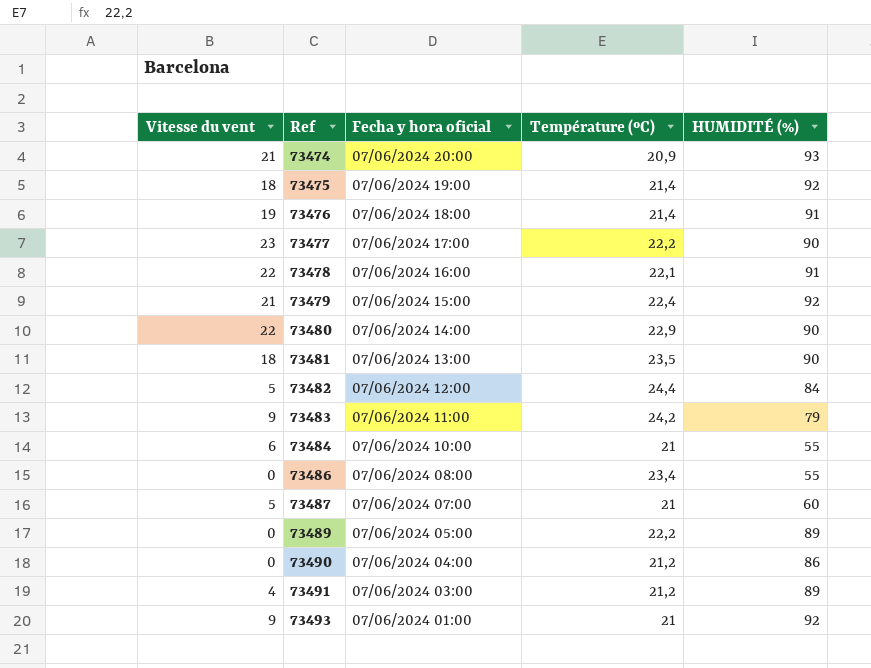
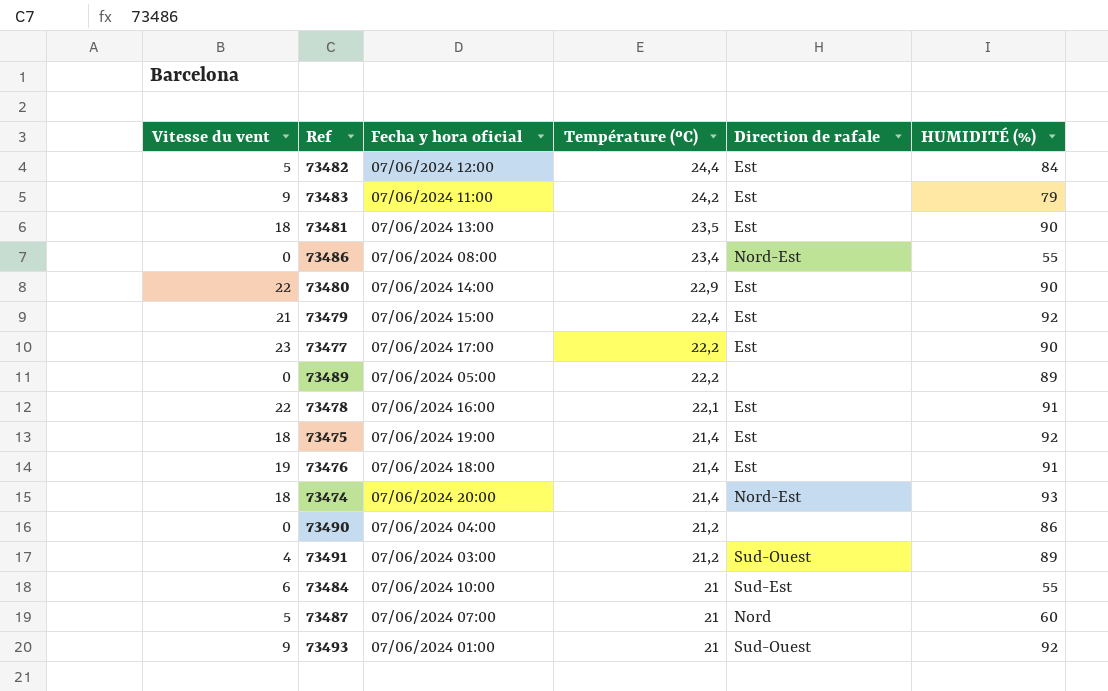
row order: Ref ascending -> Température (ºC) descending
column Direction de rafale | position: none -> 5
73474 | Vitesse du vent: 21 -> 18
73474 | Température (ºC): 20,9 -> 21,4

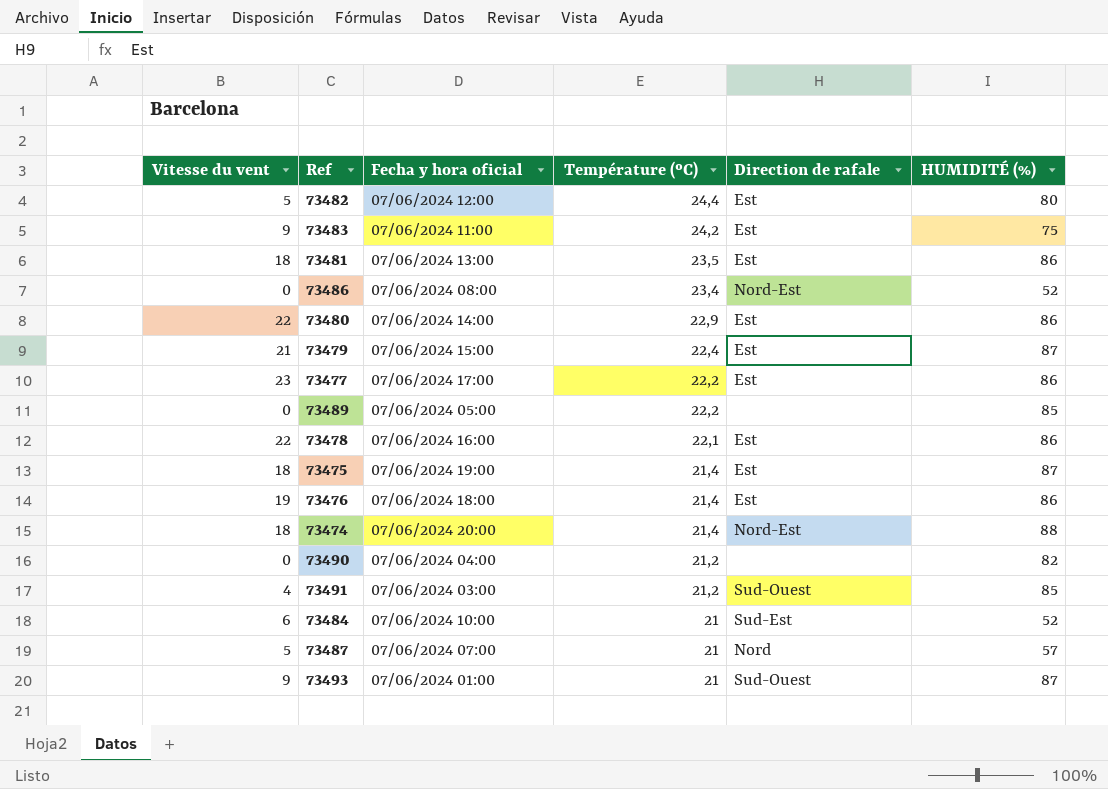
73482 | HUMIDITÉ (%): 84 -> 80
73483 | HUMIDITÉ (%): 79 -> 75
73481 | HUMIDITÉ (%): 90 -> 86
73486 | HUMIDITÉ (%): 55 -> 52
73480 | HUMIDITÉ (%): 90 -> 86
73479 | HUMIDITÉ (%): 92 -> 87
73477 | HUMIDITÉ (%): 90 -> 86
73489 | HUMIDITÉ (%): 89 -> 85
73478 | HUMIDITÉ (%): 91 -> 86
73475 | HUMIDITÉ (%): 92 -> 87
73476 | HUMIDITÉ (%): 91 -> 86
73474 | HUMIDITÉ (%): 93 -> 88
73490 | HUMIDITÉ (%): 86 -> 82
73491 | HUMIDITÉ (%): 89 -> 85
73484 | HUMIDITÉ (%): 55 -> 52
73487 | HUMIDITÉ (%): 60 -> 57
73493 | HUMIDITÉ (%): 92 -> 87

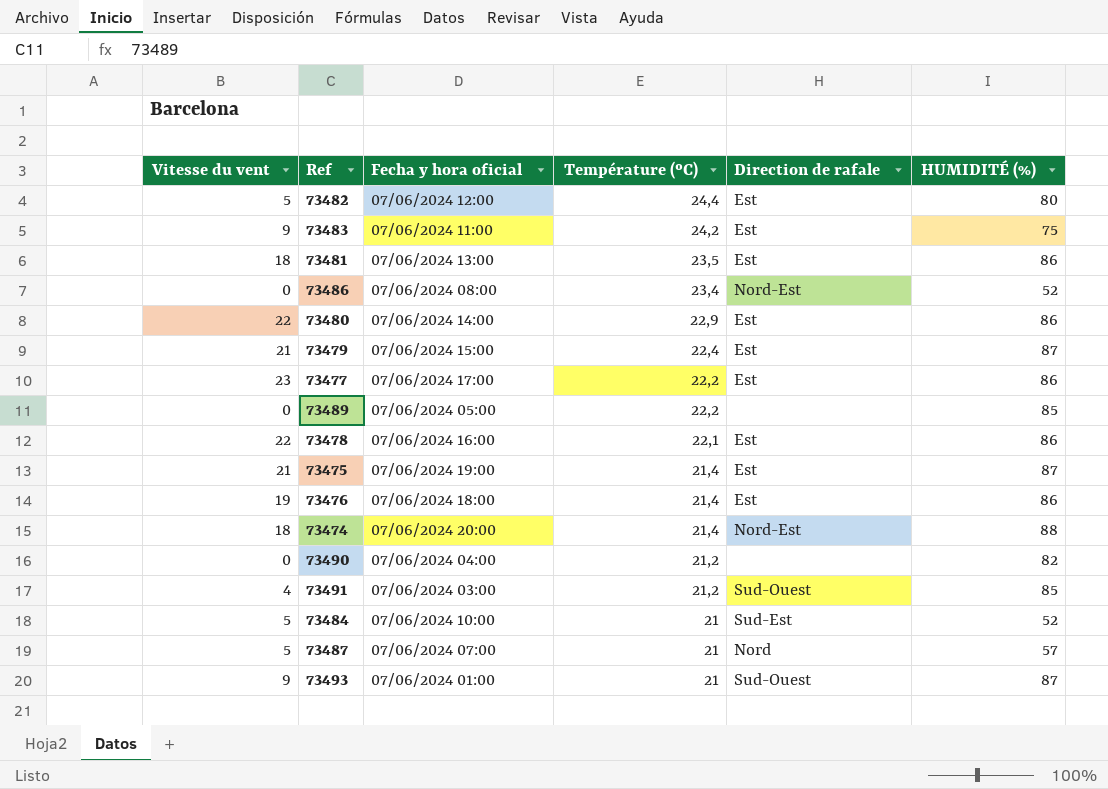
73475 | Vitesse du vent: 18 -> 21
73484 | Vitesse du vent: 6 -> 5

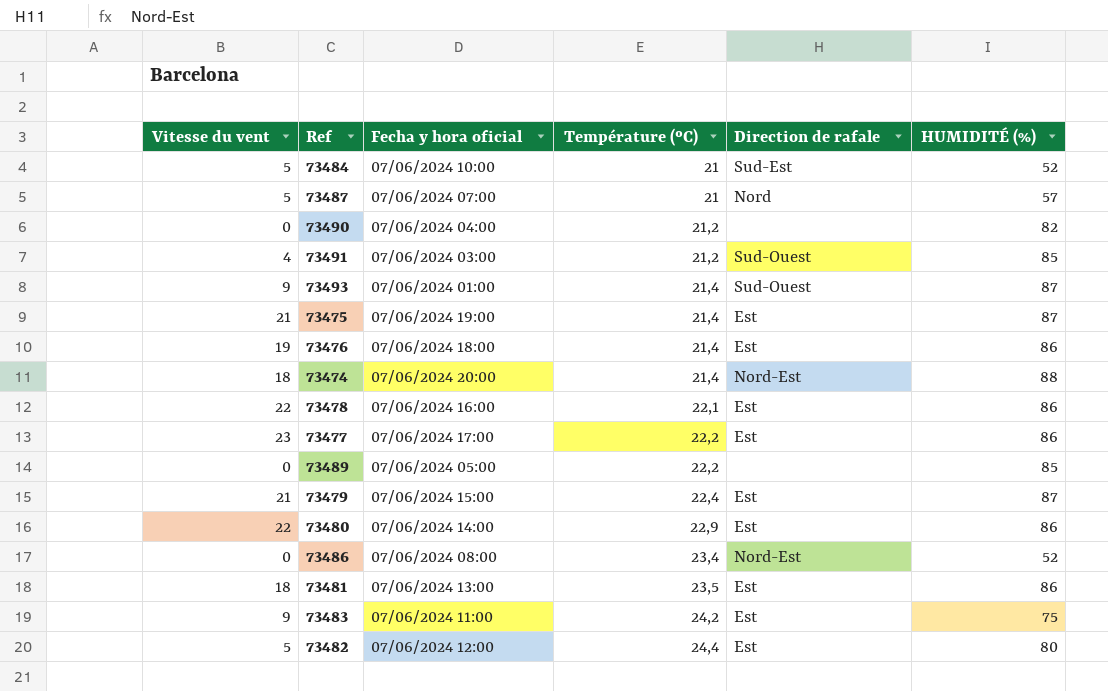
row order: Température (ºC) descending -> Température (ºC) ascending
73493 | Température (ºC): 21 -> 21,4

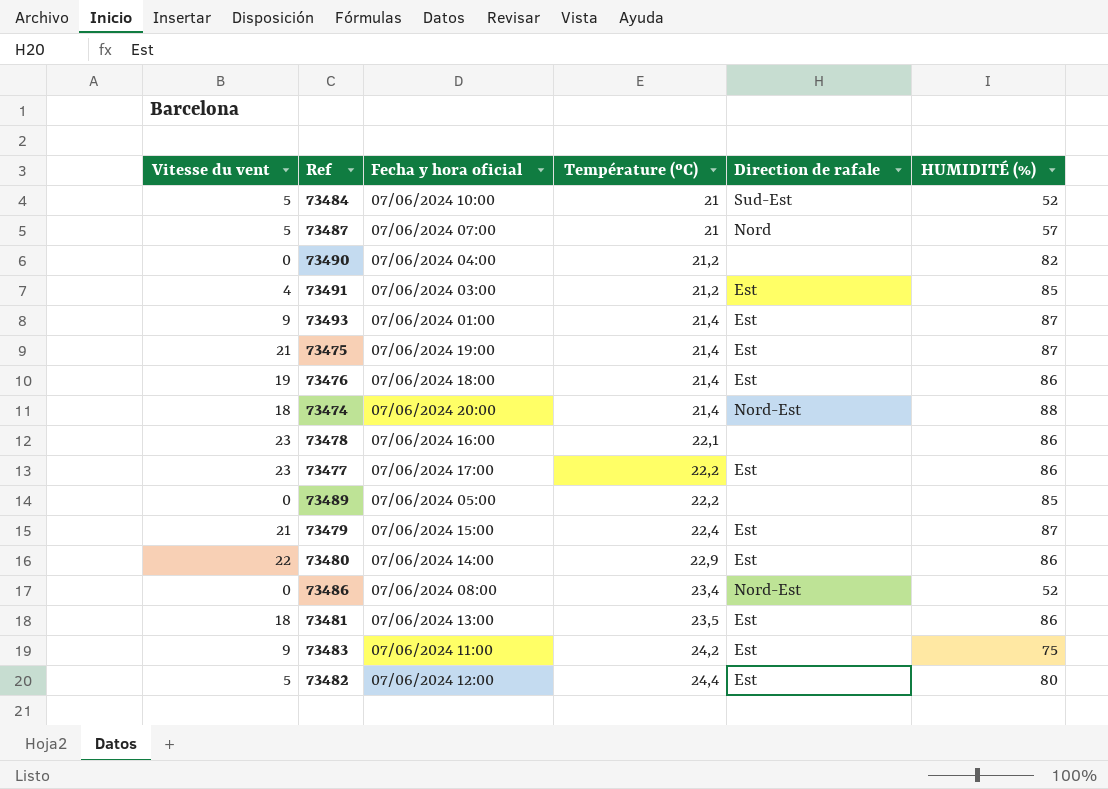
73491 | Direction de rafale: Sud-Ouest -> Est
73493 | Direction de rafale: Sud-Ouest -> Est
73478 | Vitesse du vent: 22 -> 23
73478 | Direction de rafale: Est -> none

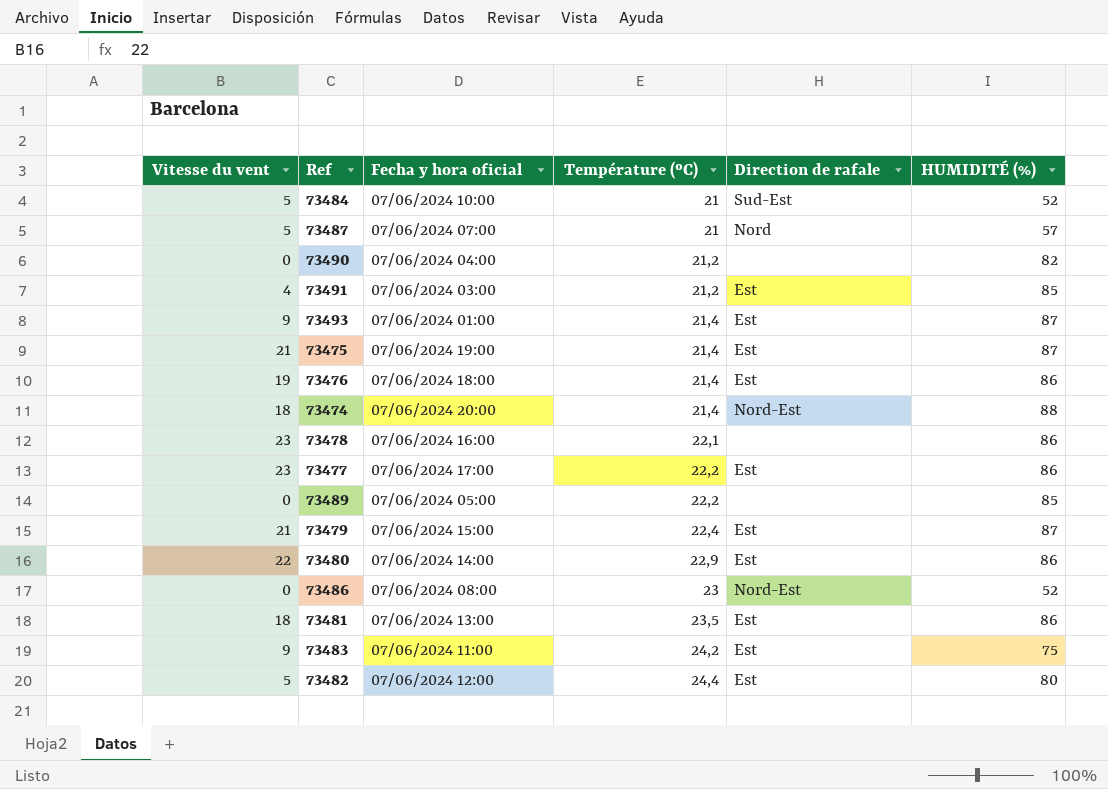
73486 | Température (ºC): 23,4 -> 23

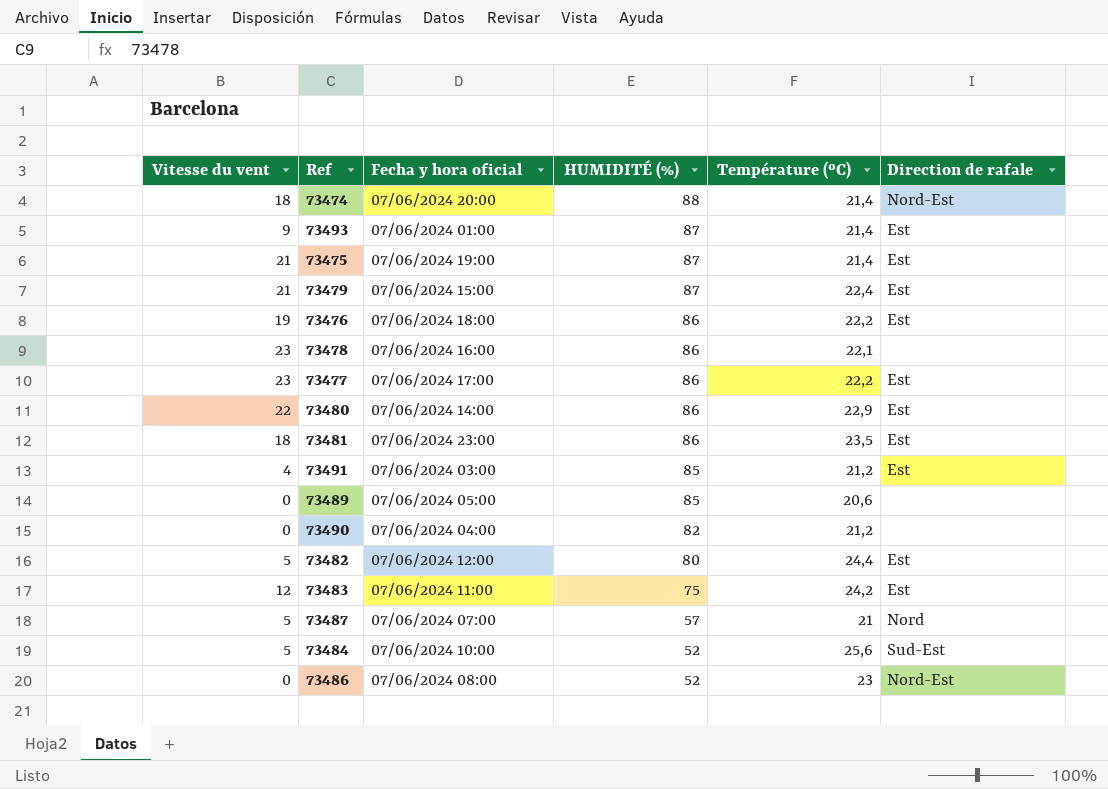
row order: Température (ºC) ascending -> HUMIDITÉ (%) descending
column HUMIDITÉ (%) | position: 6 -> 4
73476 | Température (ºC): 21,4 -> 22,2
73481 | Fecha y hora oficial: 07/06/2024 13:00 -> 07/06/2024 23:00
73489 | Température (ºC): 22,2 -> 20,6
73483 | Vitesse du vent: 9 -> 12
73484 | Température (ºC): 21 -> 25,6

